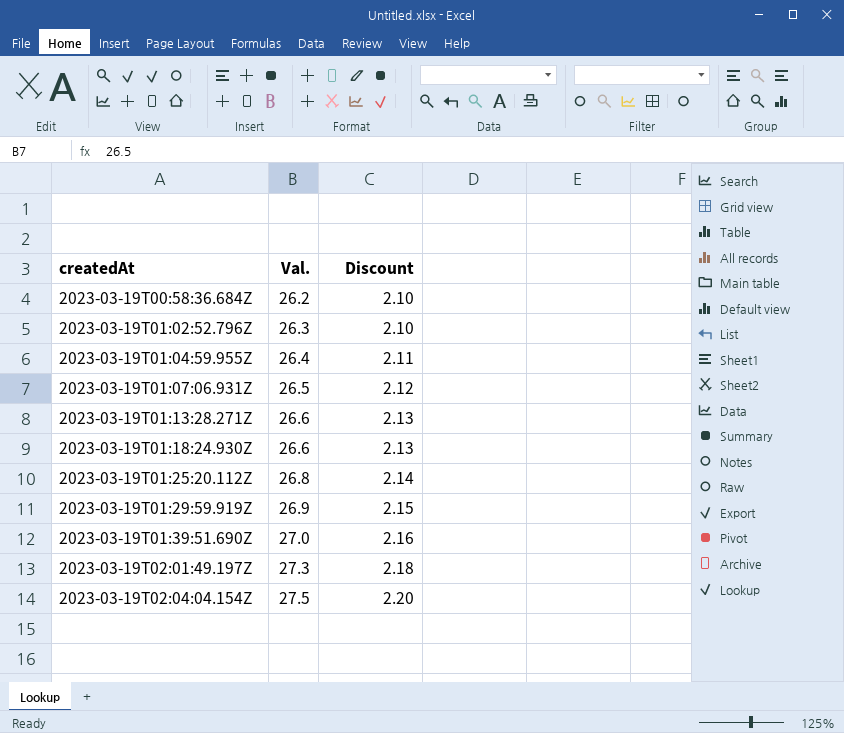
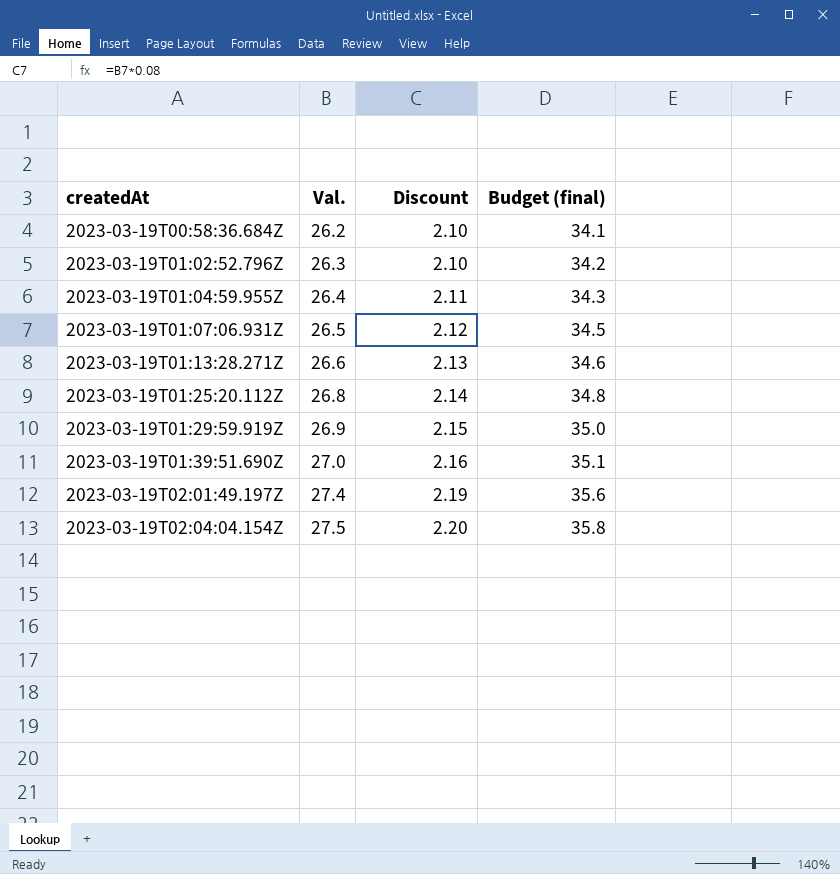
column Budget (final) | formula: none -> [Val.] * 1.3
row 2023-03-19T01:18:24.930Z: 26.6 | 2.13 -> none
2023-03-19T02:01:49.197Z | Val.: 27.3 -> 27.4
2023-03-19T02:01:49.197Z | Discount: 2.18 -> 2.19

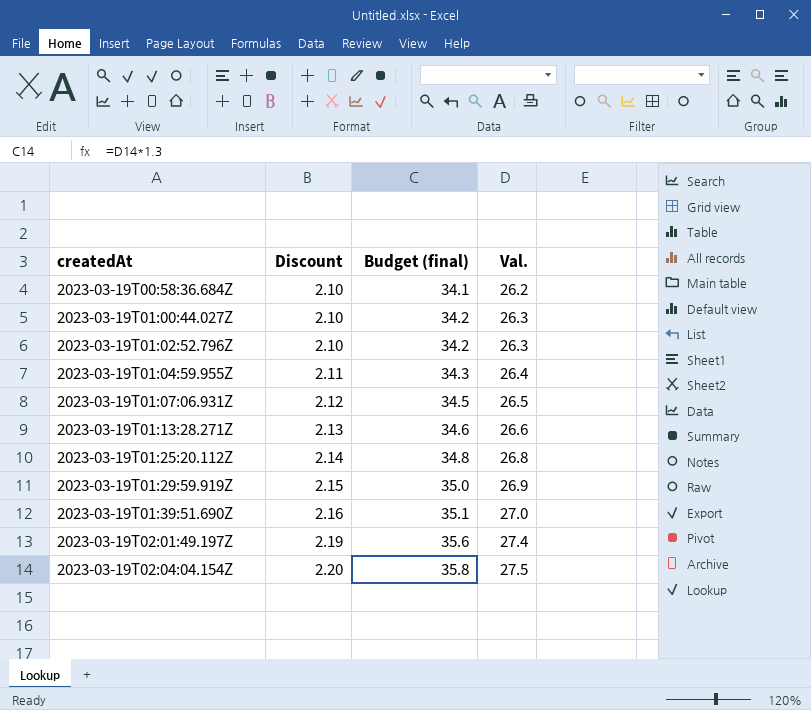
column Val. | position: 2 -> 4
row 2023-03-19T01:00:44.027Z: none -> 2.10 | 34.2 | 26.3

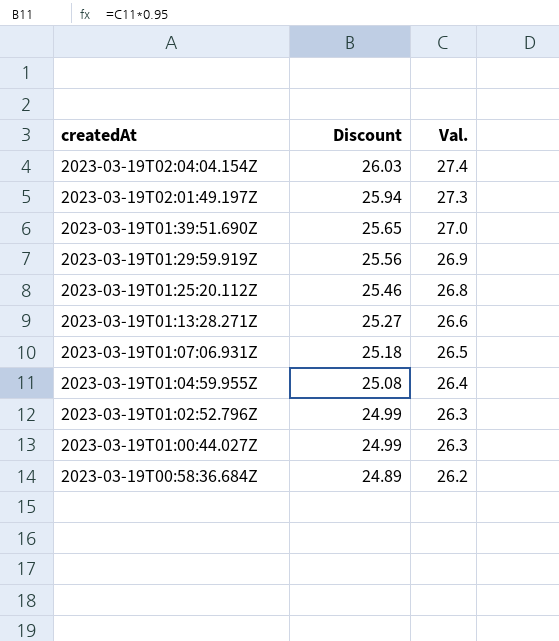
row order: createdAt ascending -> createdAt descending
column Budget (final) | formula: [Val.] * 1.3 -> none
column Discount | formula: [Val.] * 0.08 -> [Val.] * 0.95
2023-03-19T02:04:04.154Z | Val.: 27.5 -> 27.4
2023-03-19T02:01:49.197Z | Val.: 27.4 -> 27.3

